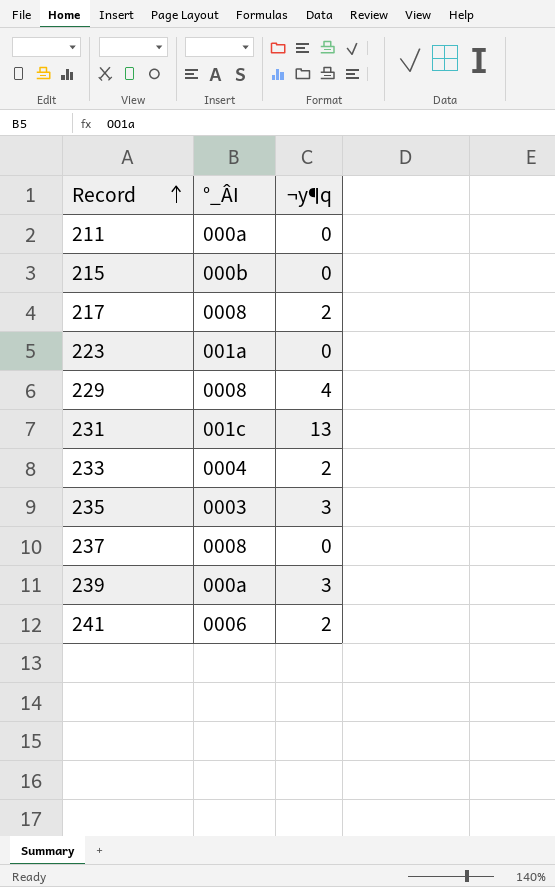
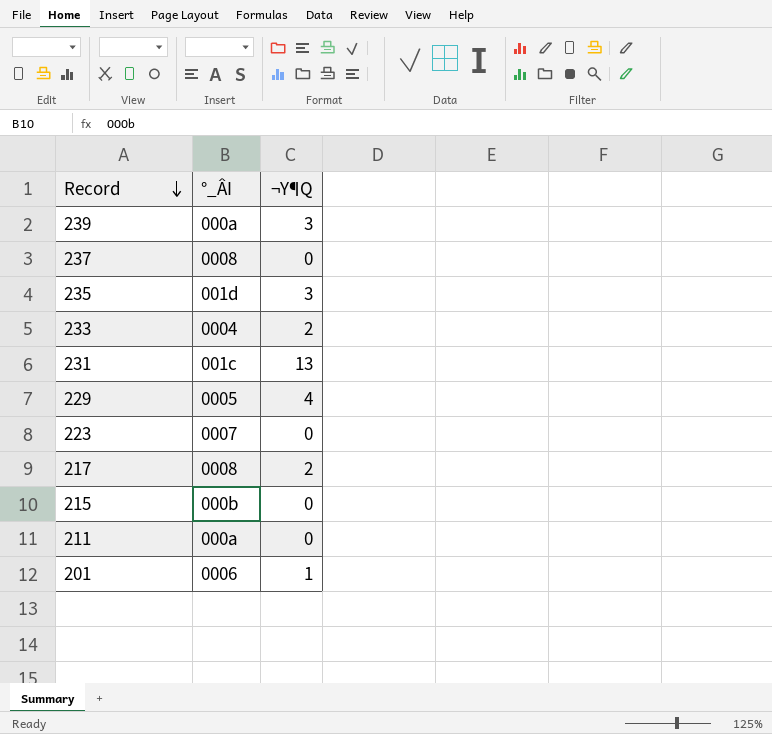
row order: Record ascending -> Record descending
column name: ¬y¶q -> ¬Y¶Q
row 241: 0006 | 2 -> none
235 | °_ÂI: 0003 -> 001d
229 | °_ÂI: 0008 -> 0005
223 | °_ÂI: 001a -> 0007
row 201: none -> 0006 | 1

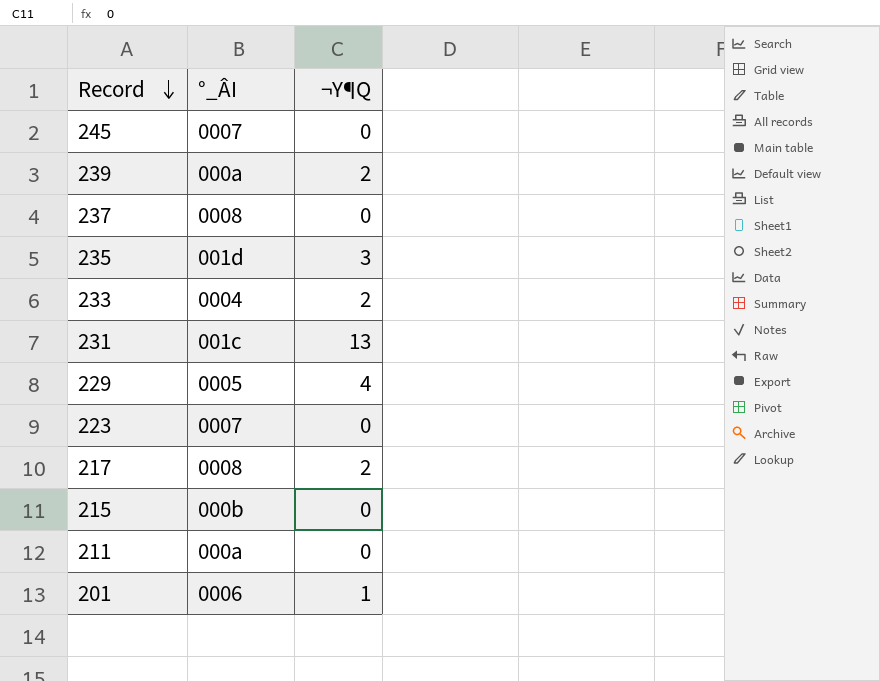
row 245: none -> 0007 | 0
239 | ¬Y¶Q: 3 -> 2

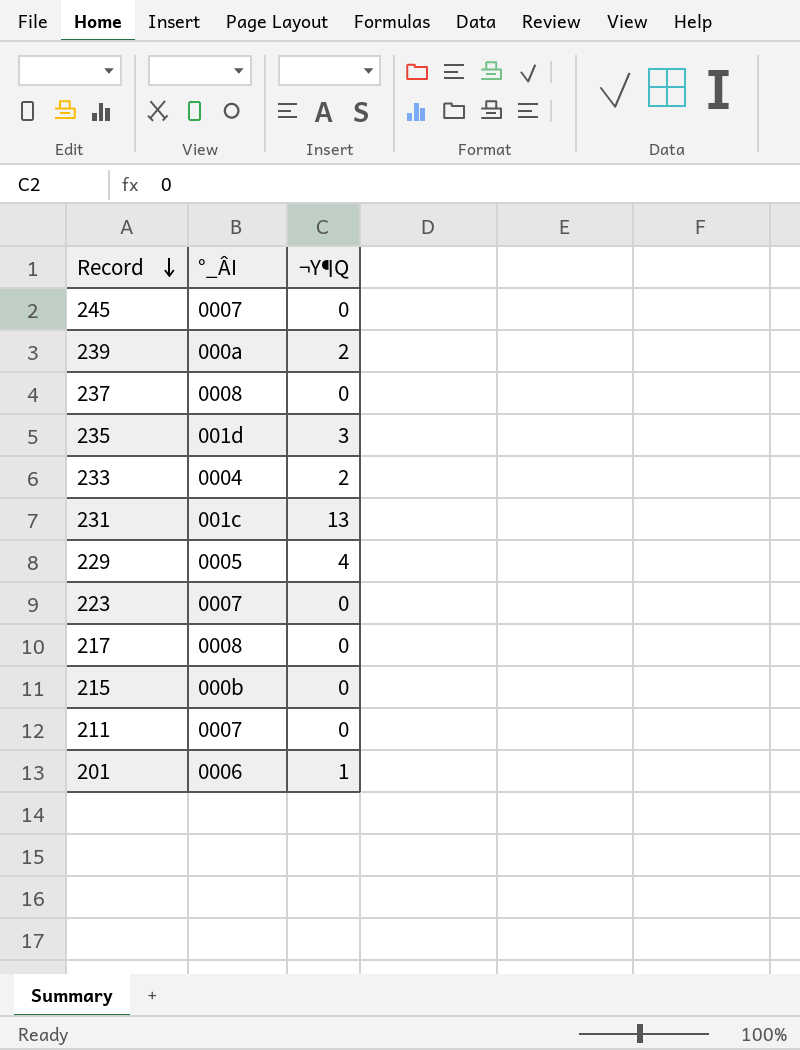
217 | ¬Y¶Q: 2 -> 0
211 | °_ÂI: 000a -> 0007

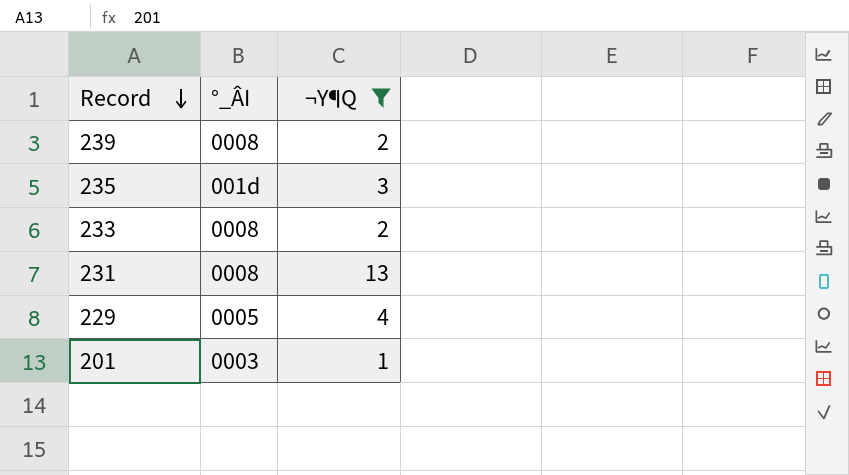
filter: none -> ¬Y¶Q != 0
239 | °_ÂI: 000a -> 0008
233 | °_ÂI: 0004 -> 0008
231 | °_ÂI: 001c -> 0008
201 | °_ÂI: 0006 -> 0003

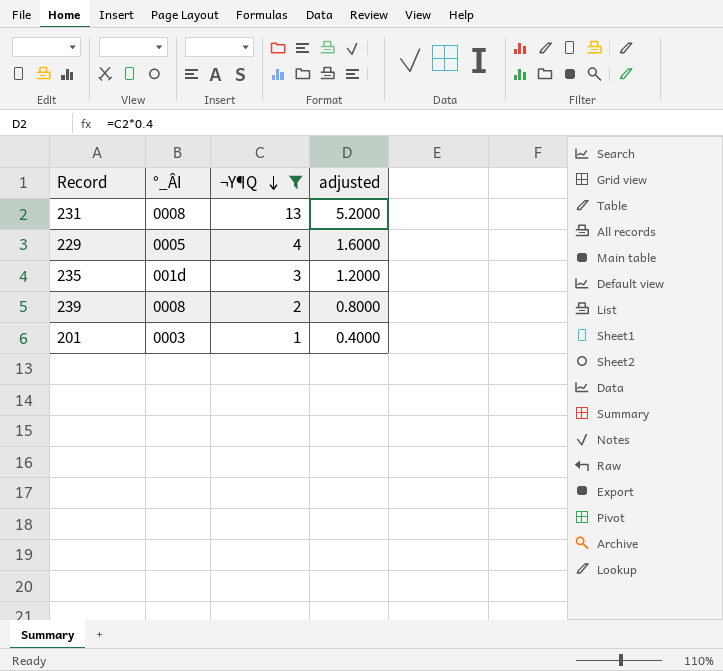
row order: Record descending -> ¬Y¶Q descending
column adjusted | formula: none -> [¬Y¶Q] * 0.4
row 233: 0008 | 2 -> none

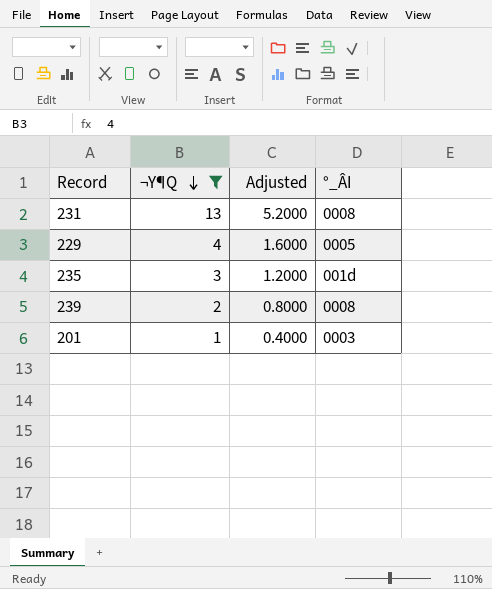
column name: adjusted -> Adjusted
column °_ÂI | position: 2 -> 4

